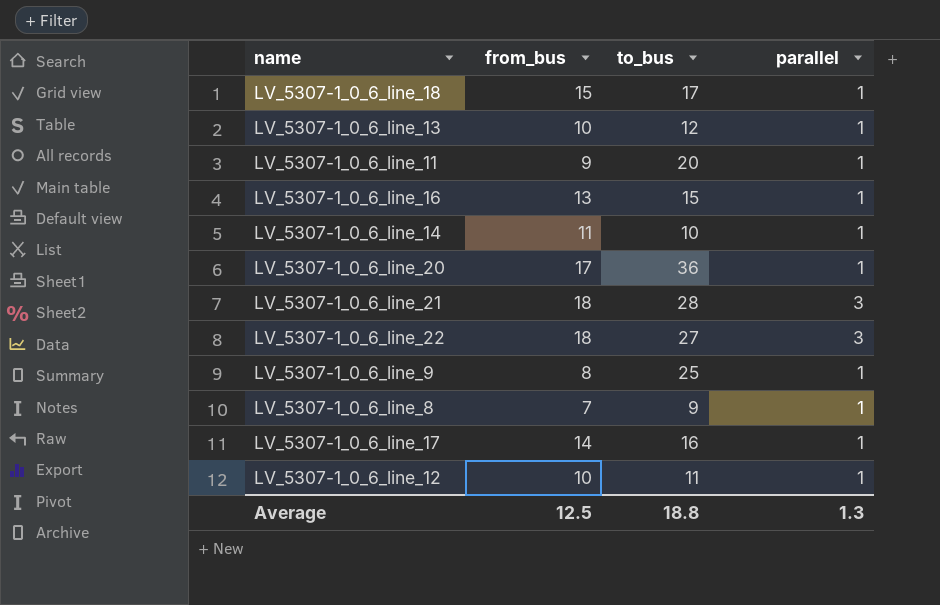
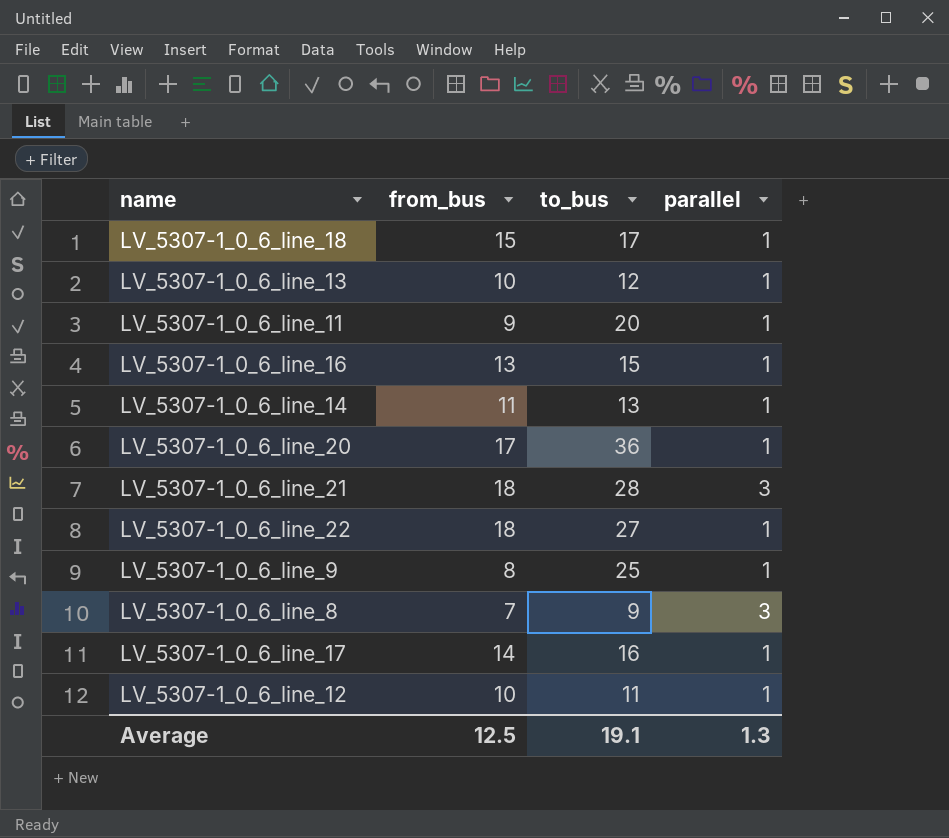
LV_5307-1_0_6_line_14 | to_bus: 10 -> 13
LV_5307-1_0_6_line_22 | parallel: 3 -> 1
LV_5307-1_0_6_line_8 | parallel: 1 -> 3
Average | to_bus: 18.8 -> 19.1

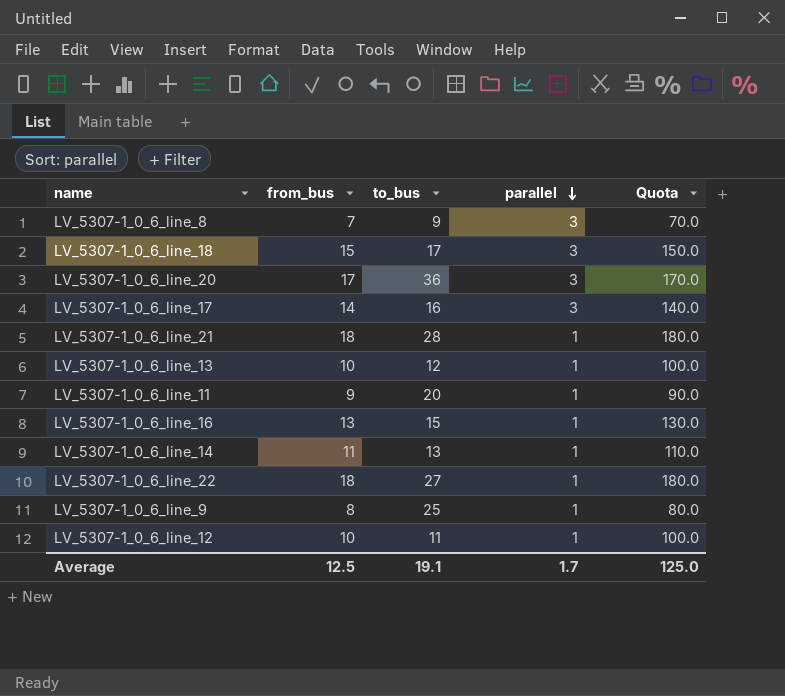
row order: none -> parallel descending
column Quota | formula: none -> [from_bus] * 10
LV_5307-1_0_6_line_18 | parallel: 1 -> 3
LV_5307-1_0_6_line_20 | parallel: 1 -> 3
LV_5307-1_0_6_line_17 | parallel: 1 -> 3
LV_5307-1_0_6_line_21 | parallel: 3 -> 1
Average | parallel: 1.3 -> 1.7

